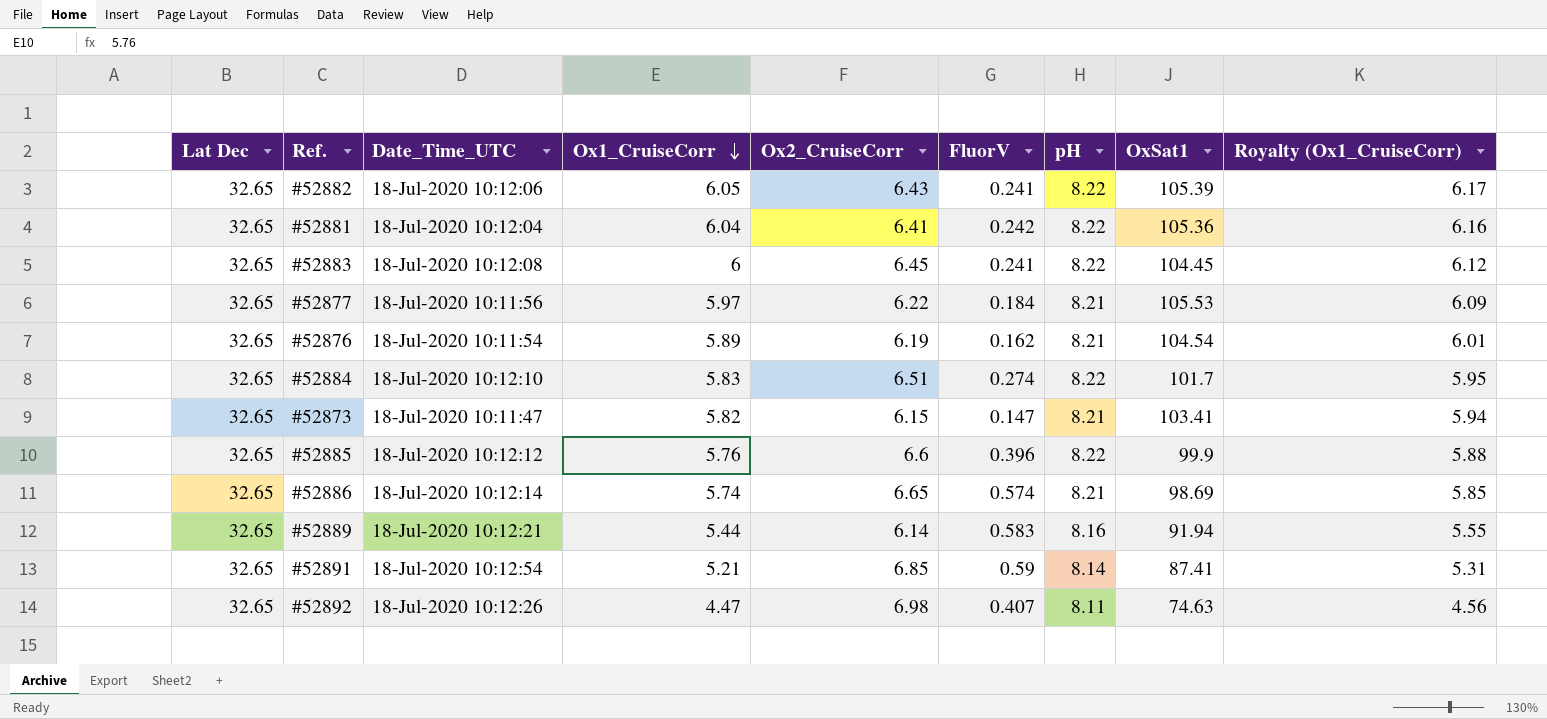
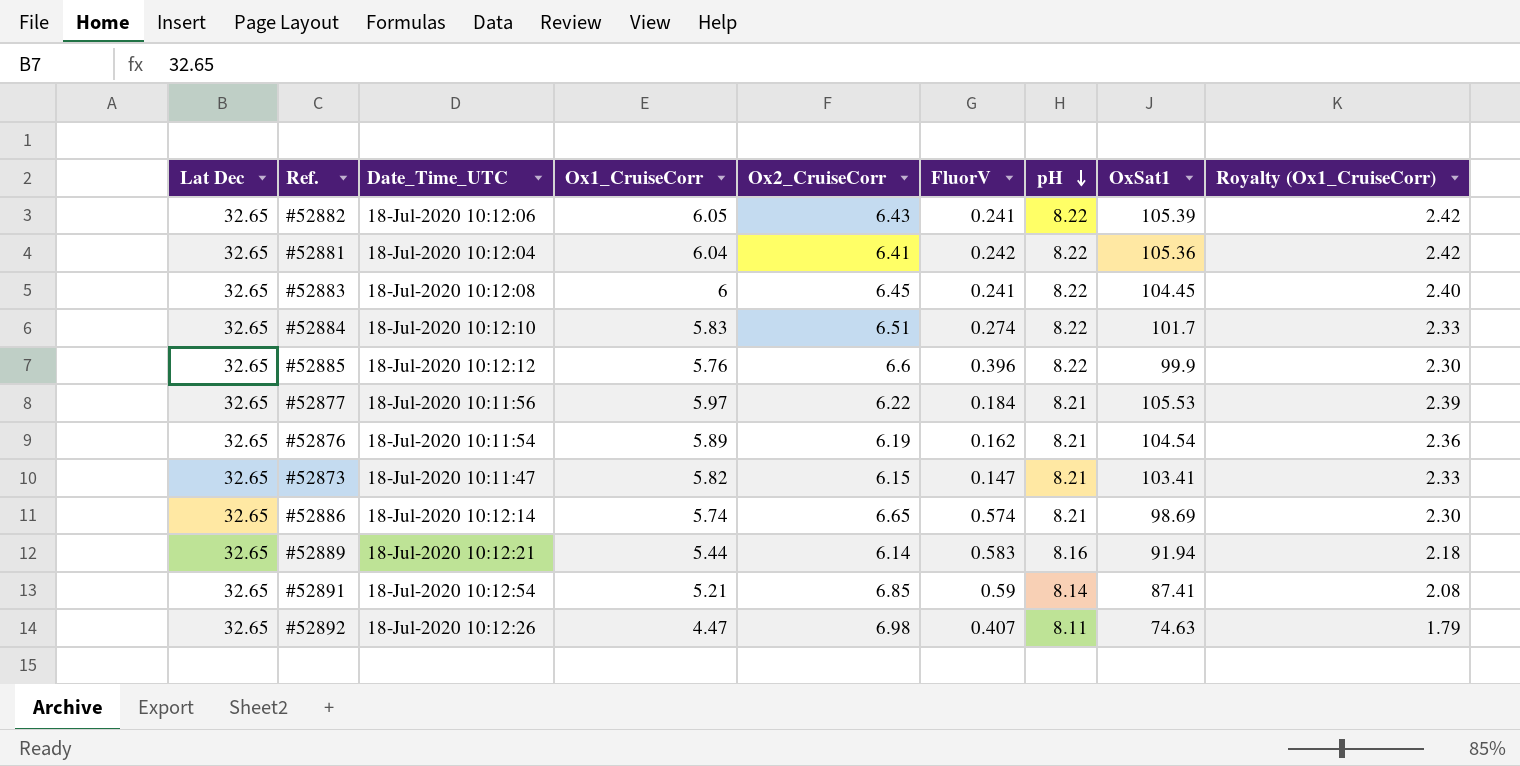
row order: Ox1_CruiseCorr descending -> pH descending
column Royalty (Ox1_CruiseCorr) | formula: [Ox1_CruiseCorr] * 1.02 -> [Ox1_CruiseCorr] * 0.4

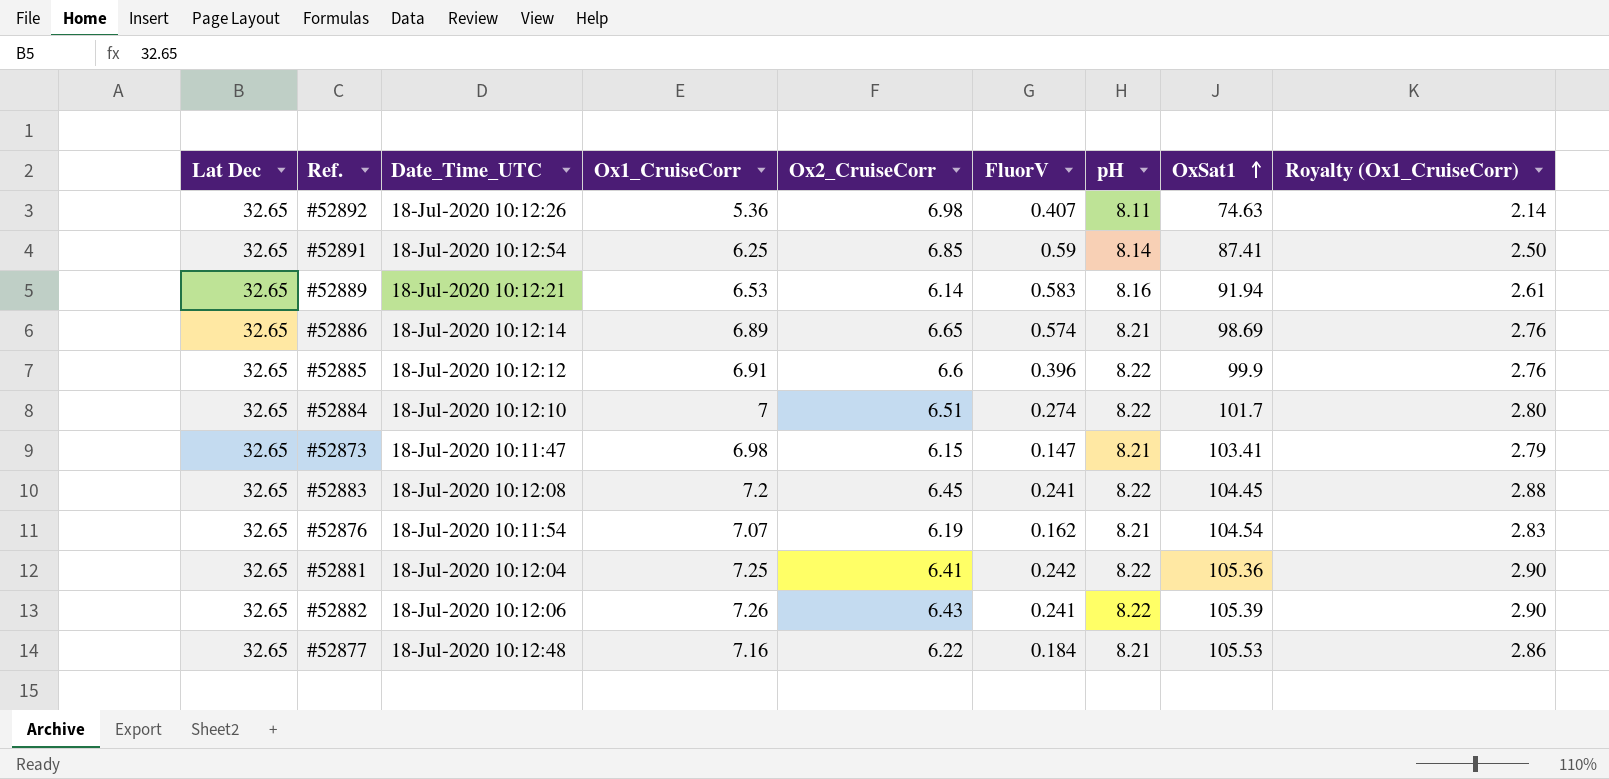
row order: pH descending -> OxSat1 ascending
#52892 | Ox1_CruiseCorr: 4.47 -> 5.36
#52892 | Royalty (Ox1_CruiseCorr): 1.79 -> 2.14
#52891 | Ox1_CruiseCorr: 5.21 -> 6.25
#52891 | Royalty (Ox1_CruiseCorr): 2.08 -> 2.50
#52889 | Ox1_CruiseCorr: 5.44 -> 6.53
#52889 | Royalty (Ox1_CruiseCorr): 2.18 -> 2.61
#52886 | Ox1_CruiseCorr: 5.74 -> 6.89
#52886 | Royalty (Ox1_CruiseCorr): 2.30 -> 2.76
#52885 | Ox1_CruiseCorr: 5.76 -> 6.91
#52885 | Royalty (Ox1_CruiseCorr): 2.30 -> 2.76
#52884 | Ox1_CruiseCorr: 5.83 -> 7
#52884 | Royalty (Ox1_CruiseCorr): 2.33 -> 2.80
#52873 | Ox1_CruiseCorr: 5.82 -> 6.98
#52873 | Royalty (Ox1_CruiseCorr): 2.33 -> 2.79
#52883 | Ox1_CruiseCorr: 6 -> 7.2
#52883 | Royalty (Ox1_CruiseCorr): 2.40 -> 2.88
#52876 | Ox1_CruiseCorr: 5.89 -> 7.07
#52876 | Royalty (Ox1_CruiseCorr): 2.36 -> 2.83
#52881 | Ox1_CruiseCorr: 6.04 -> 7.25
#52881 | Royalty (Ox1_CruiseCorr): 2.42 -> 2.90
#52882 | Ox1_CruiseCorr: 6.05 -> 7.26
#52882 | Royalty (Ox1_CruiseCorr): 2.42 -> 2.90
#52877 | Date_Time_UTC: 18-Jul-2020 10:11:56 -> 18-Jul-2020 10:12:48
#52877 | Ox1_CruiseCorr: 5.97 -> 7.16
#52877 | Royalty (Ox1_CruiseCorr): 2.39 -> 2.86

